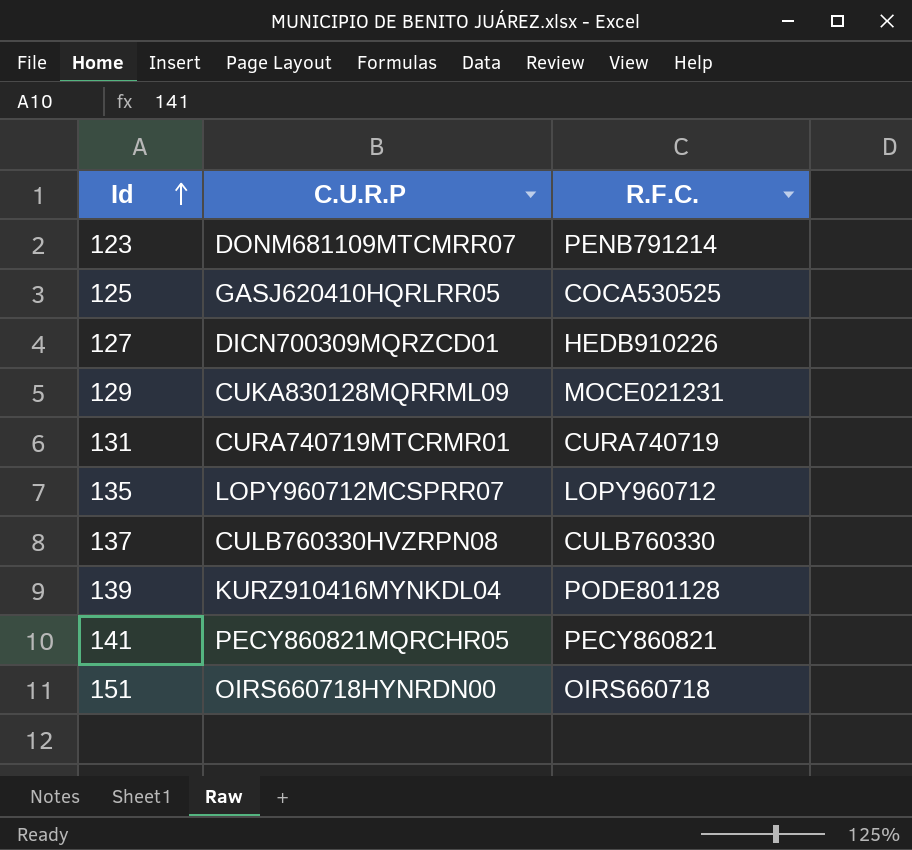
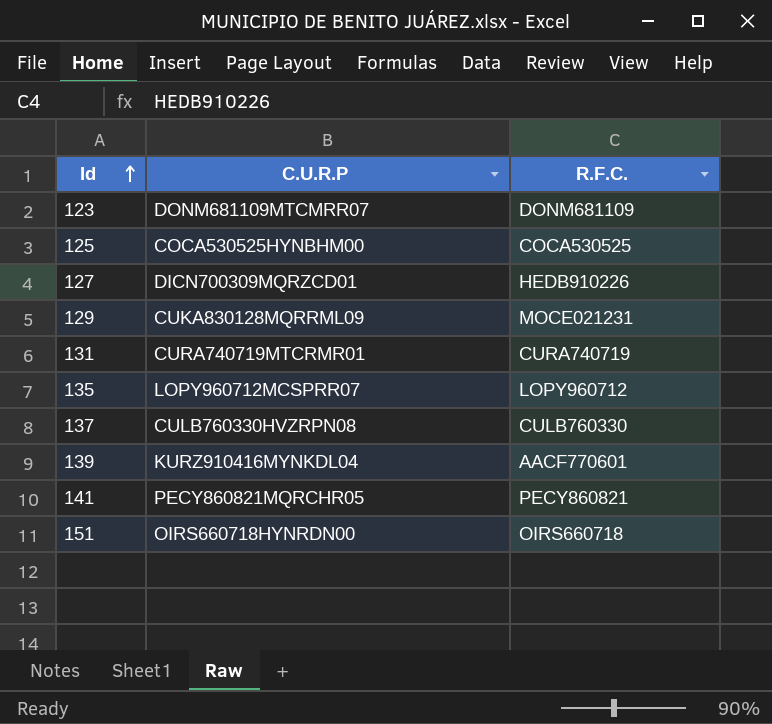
123 | R.F.C.: PENB791214 -> DONM681109
125 | C.U.R.P: GASJ620410HQRLRR05 -> COCA530525HYNBHM00
139 | R.F.C.: PODE801128 -> AACF770601

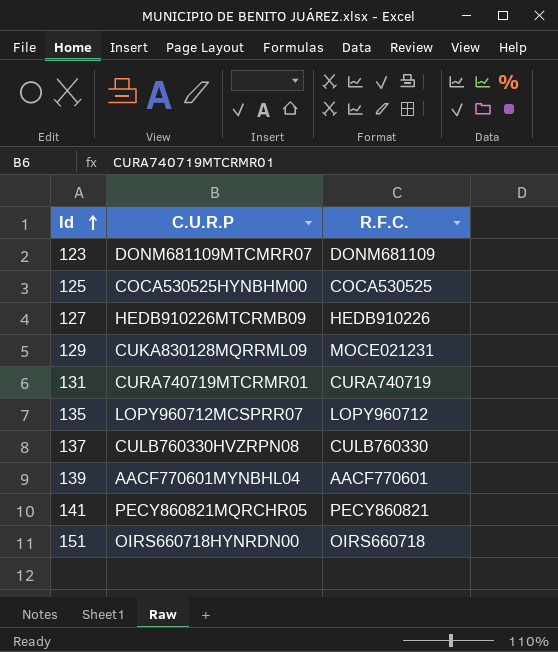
127 | C.U.R.P: DICN700309MQRZCD01 -> HEDB910226MTCRMB09
139 | C.U.R.P: KURZ910416MYNKDL04 -> AACF770601MYNBHL04

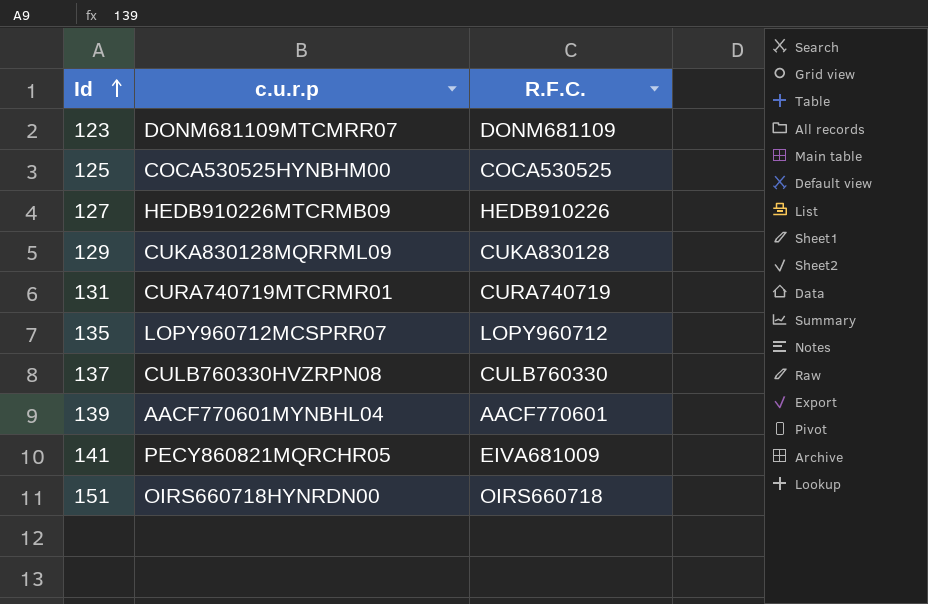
column name: C.U.R.P -> c.u.r.p
129 | R.F.C.: MOCE021231 -> CUKA830128
141 | R.F.C.: PECY860821 -> EIVA681009

